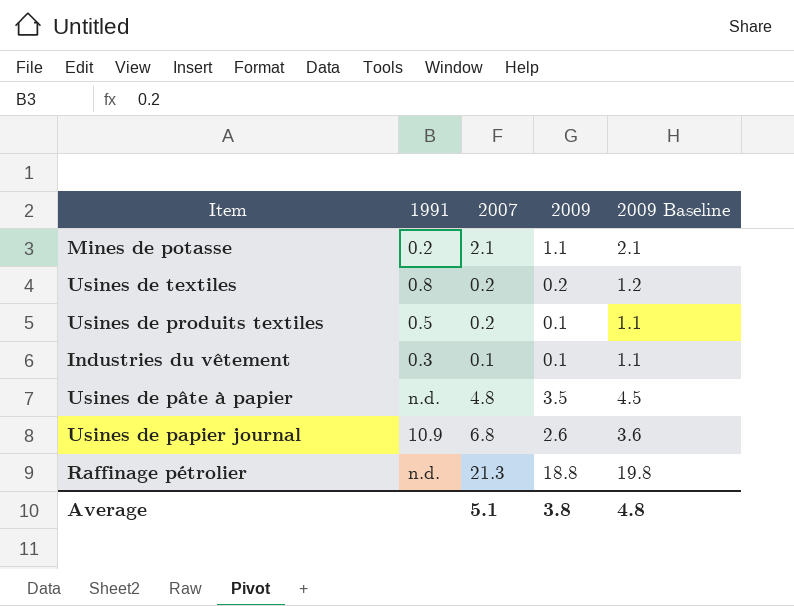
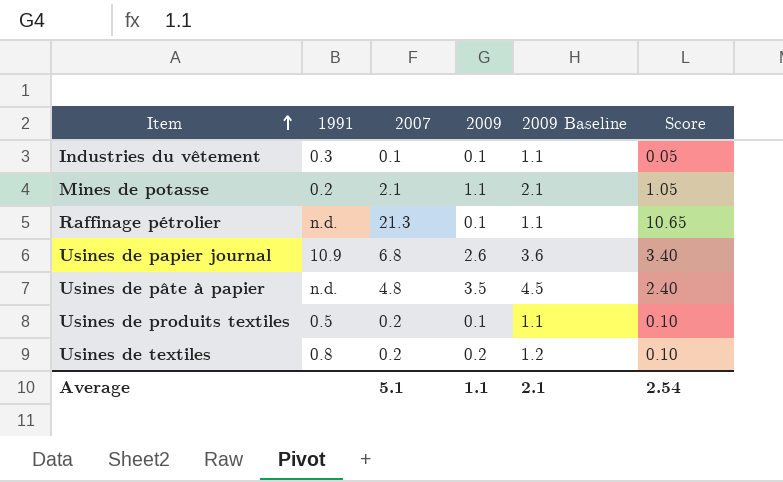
row order: none -> Item ascending
column Score | formula: none -> [2007] * 0.5
Raffinage pétrolier | 2009: 18.8 -> 0.1
Raffinage pétrolier | 2009 Baseline: 19.8 -> 1.1
Average | 2009: 3.8 -> 1.1
Average | 2009 Baseline: 4.8 -> 2.1

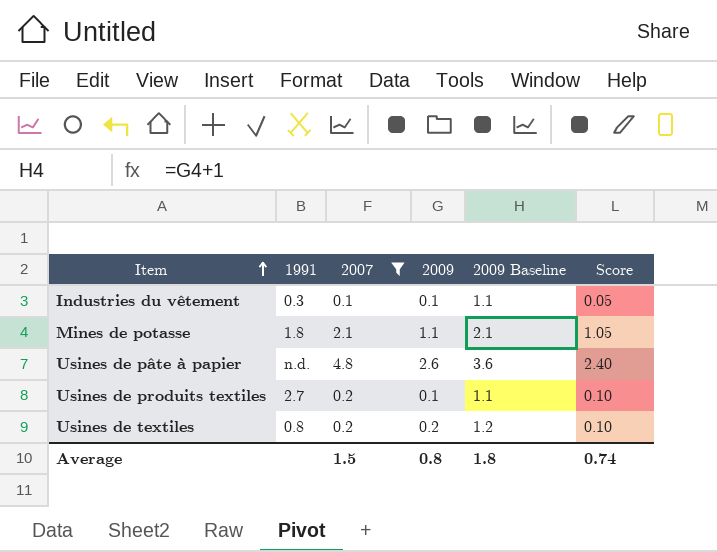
filter: none -> 2007 <= 4.8
Mines de potasse | 1991: 0.2 -> 1.8
Usines de pâte à papier | 2009: 3.5 -> 2.6
Usines de pâte à papier | 2009 Baseline: 4.5 -> 3.6
Usines de produits textiles | 1991: 0.5 -> 2.7
Average | 2007: 5.1 -> 1.5
Average | 2009: 1.1 -> 0.8
Average | 2009 Baseline: 2.1 -> 1.8
Average | Score: 2.54 -> 0.74

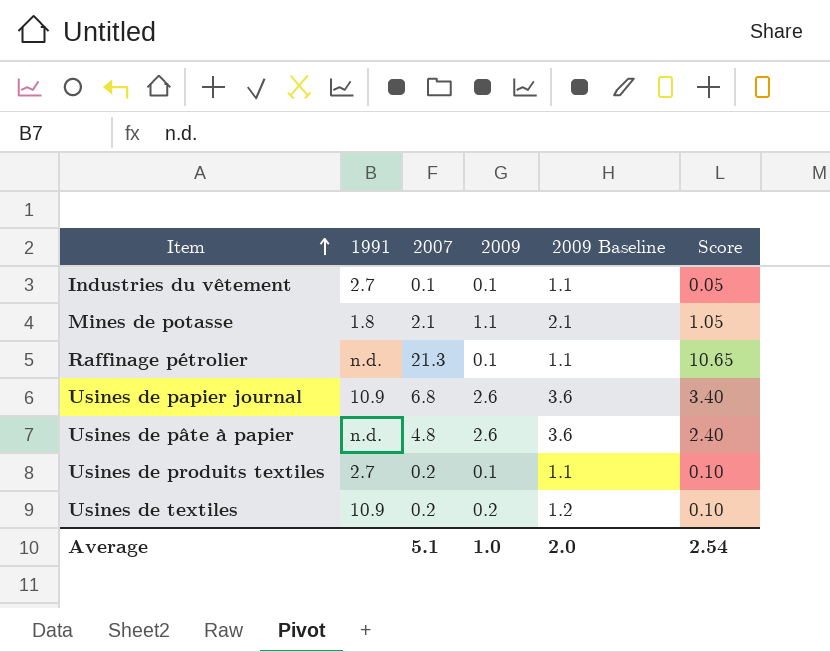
filter: 2007 <= 4.8 -> none
Industries du vêtement | 1991: 0.3 -> 2.7
Usines de textiles | 1991: 0.8 -> 10.9
Average | 2007: 1.5 -> 5.1
Average | 2009: 0.8 -> 1.0
Average | 2009 Baseline: 1.8 -> 2.0
Average | Score: 0.74 -> 2.54

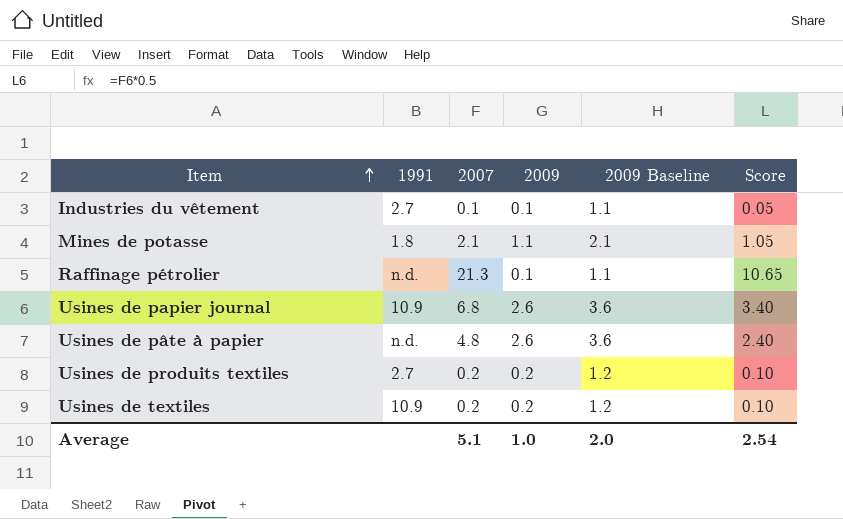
Usines de produits textiles | 2009: 0.1 -> 0.2
Usines de produits textiles | 2009 Baseline: 1.1 -> 1.2

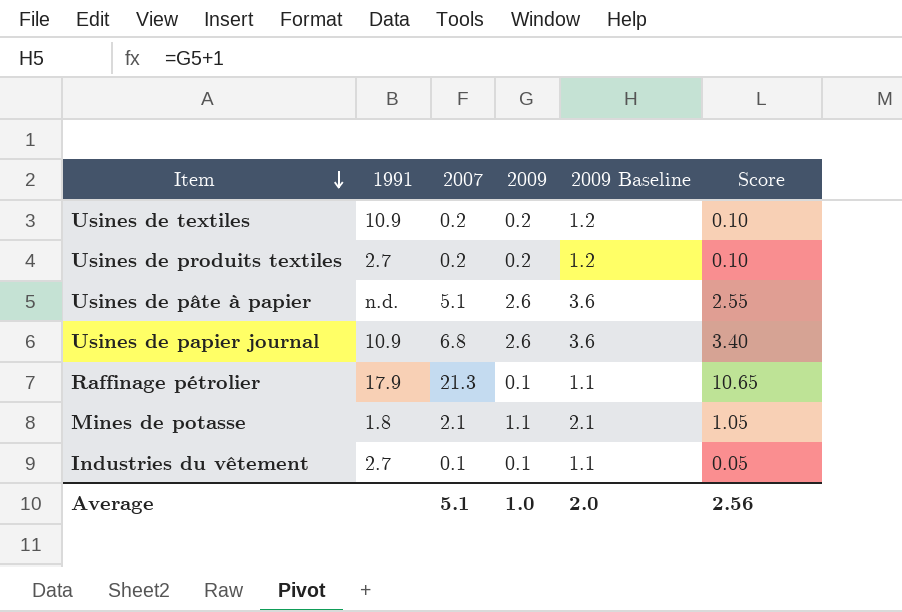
row order: Item ascending -> Item descending
Usines de pâte à papier | 2007: 4.8 -> 5.1
Usines de pâte à papier | Score: 2.40 -> 2.55
Raffinage pétrolier | 1991: n.d. -> 17.9
Average | Score: 2.54 -> 2.56

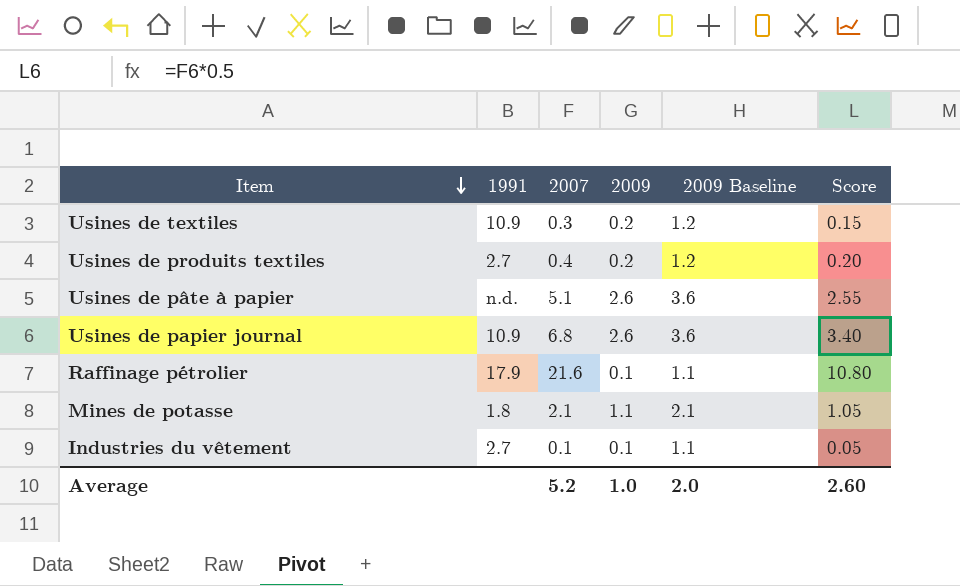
Usines de textiles | 2007: 0.2 -> 0.3
Usines de textiles | Score: 0.10 -> 0.15
Usines de produits textiles | 2007: 0.2 -> 0.4
Usines de produits textiles | Score: 0.10 -> 0.20
Raffinage pétrolier | 2007: 21.3 -> 21.6
Raffinage pétrolier | Score: 10.65 -> 10.80
Average | 2007: 5.1 -> 5.2
Average | Score: 2.56 -> 2.60

